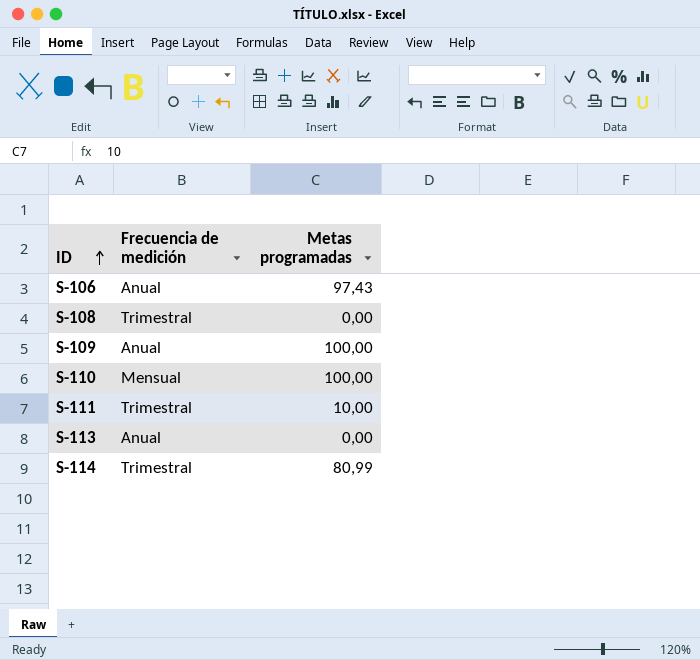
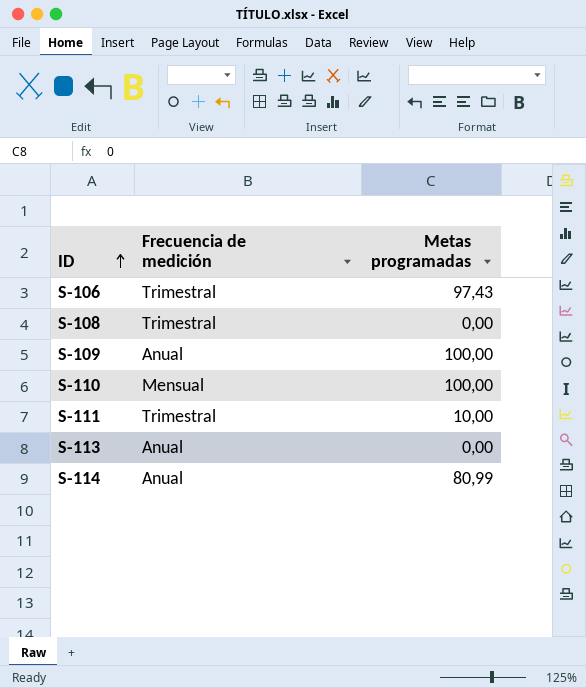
S-106 | Frecuencia de medición: Anual -> Trimestral
S-114 | Frecuencia de medición: Trimestral -> Anual

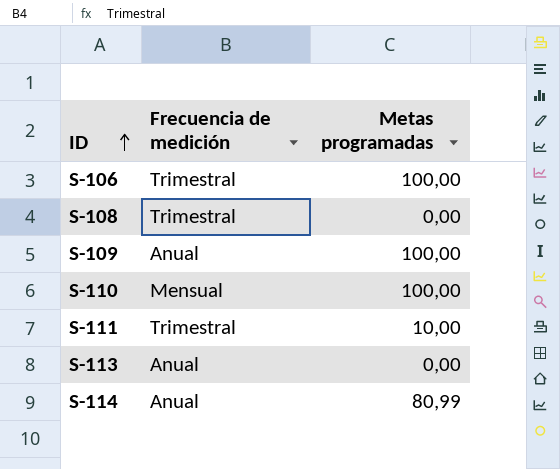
S-106 | Metas programadas: 97,43 -> 100,00

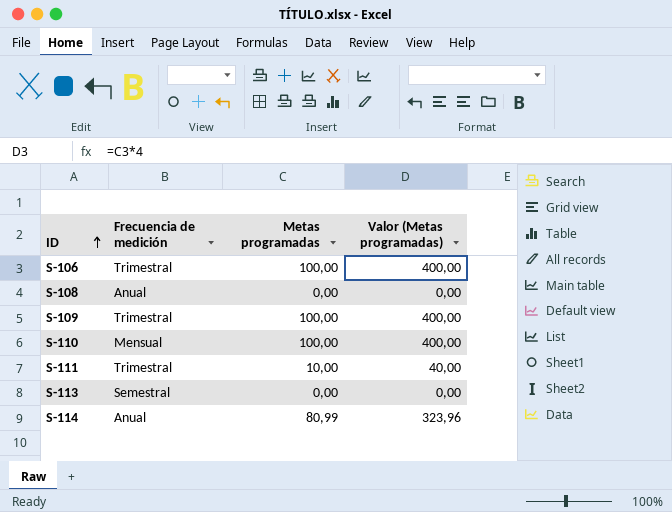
column Valor (Metas programadas) | formula: none -> [Metas programadas] * 4
S-108 | Frecuencia de medición: Trimestral -> Anual
S-109 | Frecuencia de medición: Anual -> Trimestral
S-113 | Frecuencia de medición: Anual -> Semestral

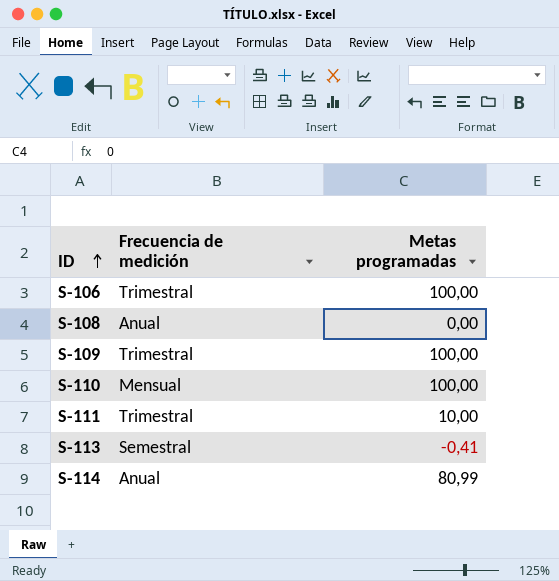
column Valor (Metas programadas) | formula: [Metas programadas] * 4 -> none
S-113 | Metas programadas: 0,00 -> -0,41

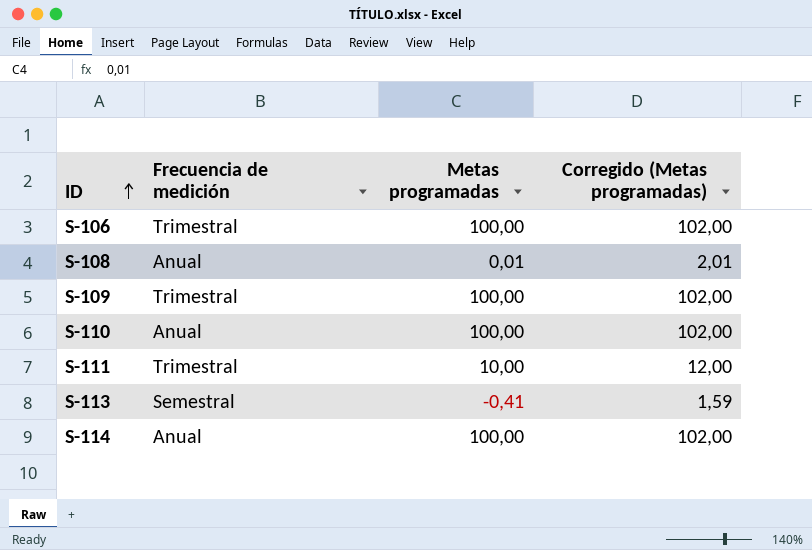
column Corregido (Metas programadas) | formula: none -> [Metas programadas] + 2
S-108 | Metas programadas: 0,00 -> 0,01
S-110 | Frecuencia de medición: Mensual -> Anual
S-114 | Metas programadas: 80,99 -> 100,00

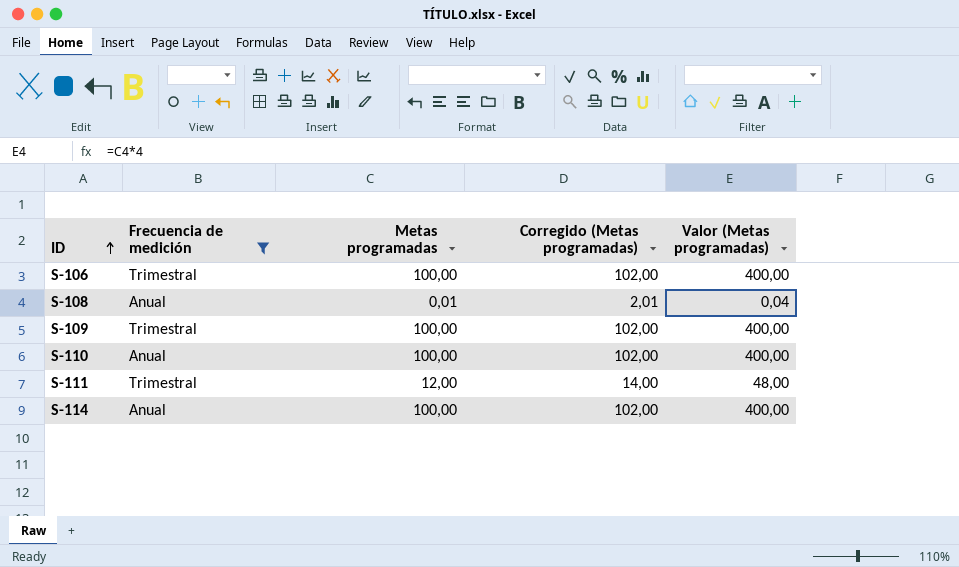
filter: none -> Frecuencia de medición != Semestral
column Valor (Metas programadas) | formula: none -> [Metas programadas] * 4
S-111 | Metas programadas: 10,00 -> 12,00
S-111 | Corregido (Metas programadas): 12,00 -> 14,00

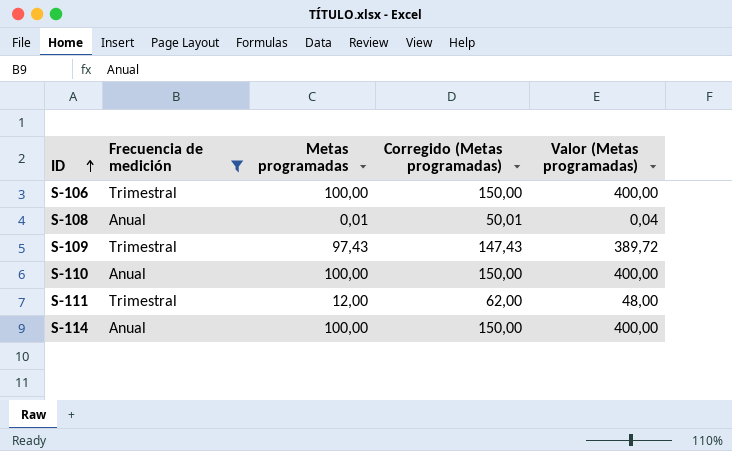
column Corregido (Metas programadas) | formula: [Metas programadas] + 2 -> [Metas programadas] + 50
S-109 | Metas programadas: 100,00 -> 97,43
S-109 | Valor (Metas programadas): 400,00 -> 389,72

